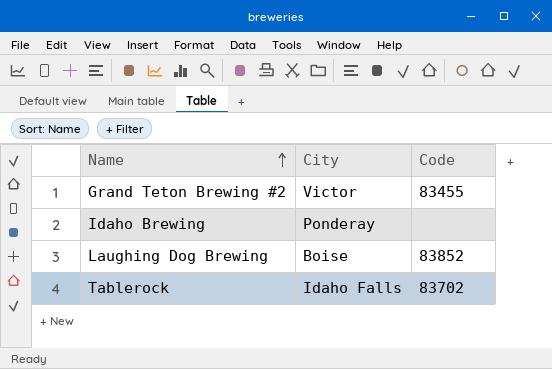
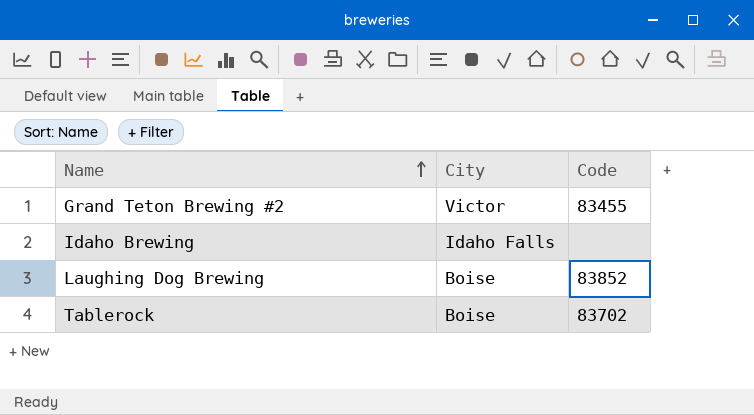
Idaho Brewing | City: Ponderay -> Idaho Falls
Tablerock | City: Idaho Falls -> Boise

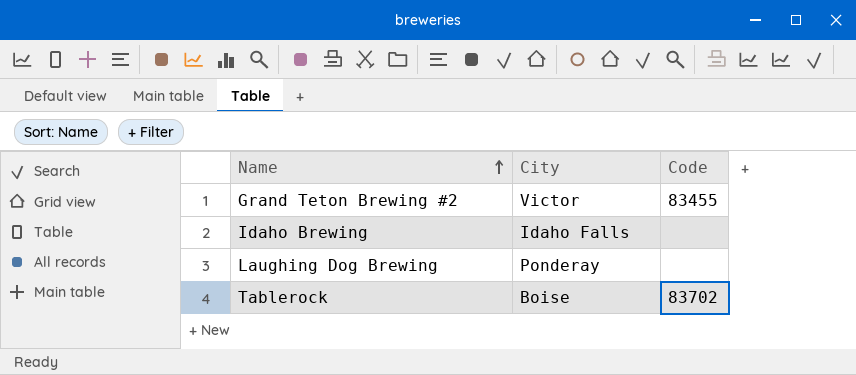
Laughing Dog Brewing | City: Boise -> Ponderay
Laughing Dog Brewing | Code: 83852 -> none

